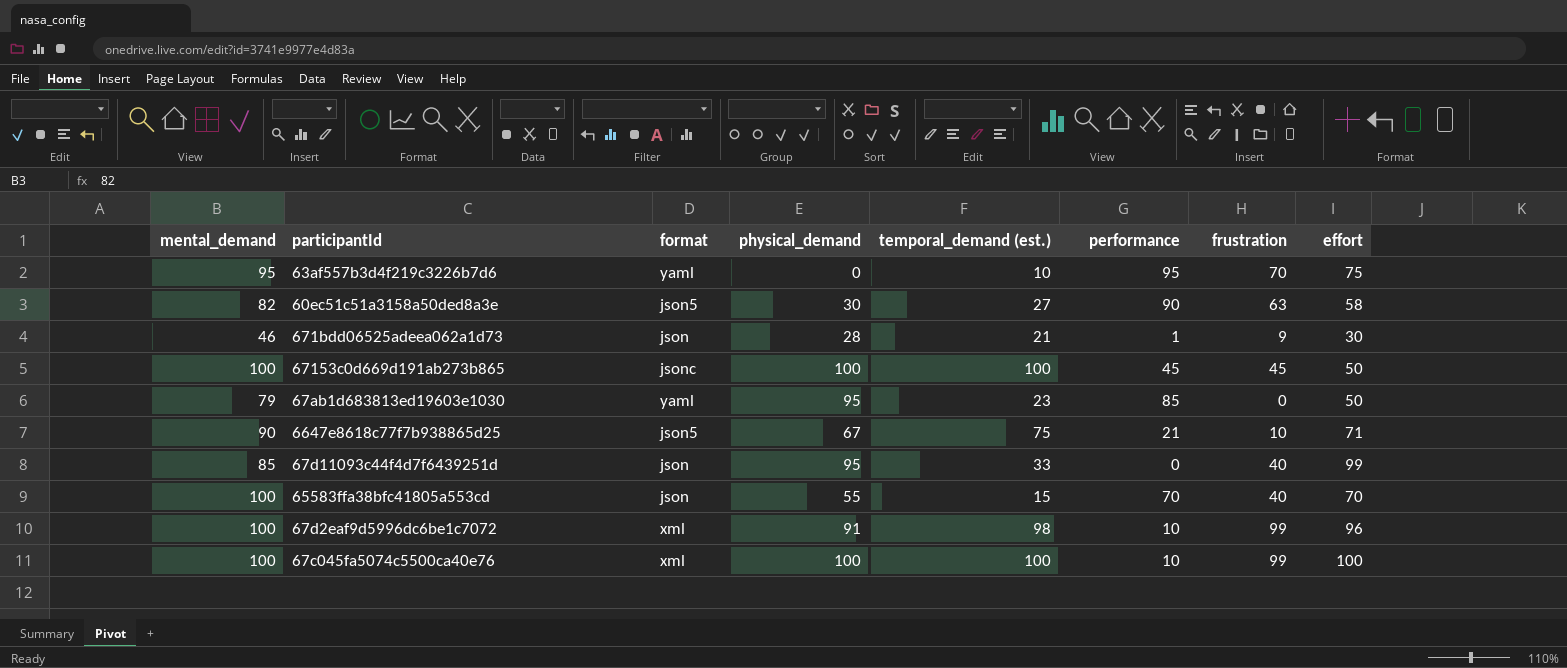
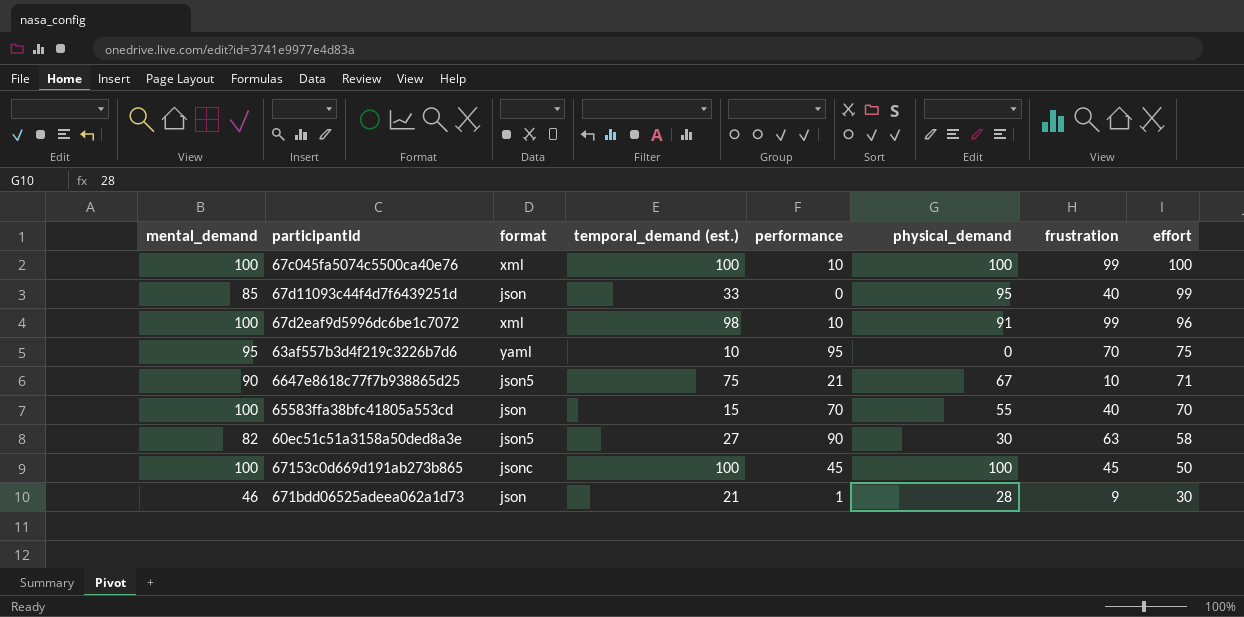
row order: none -> effort descending
column physical_demand | position: 4 -> 6
row 67ab1d683813ed19603e1030: 79 | yaml | 95 | 23 | 85 | 0 | 50 -> none

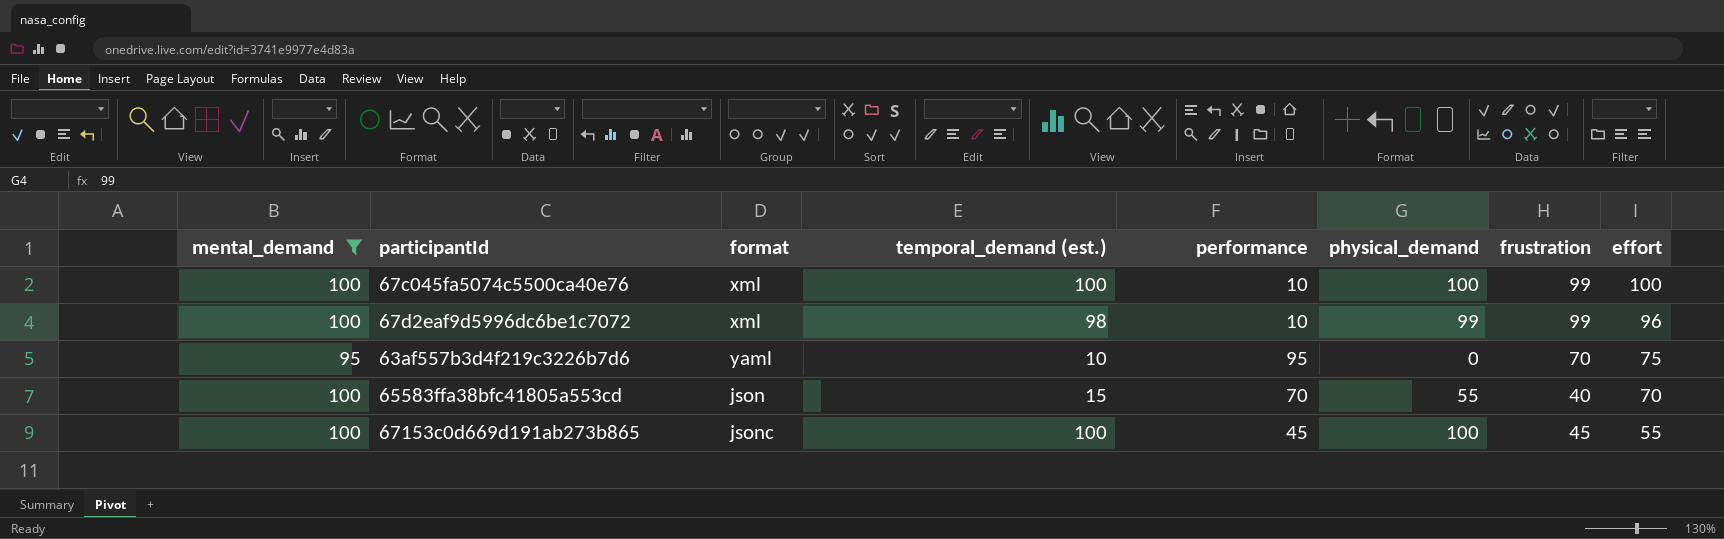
filter: none -> mental_demand >= 95
67d2eaf9d5996dc6be1c7072 | physical_demand: 91 -> 99
67153c0d669d191ab273b865 | effort: 50 -> 55

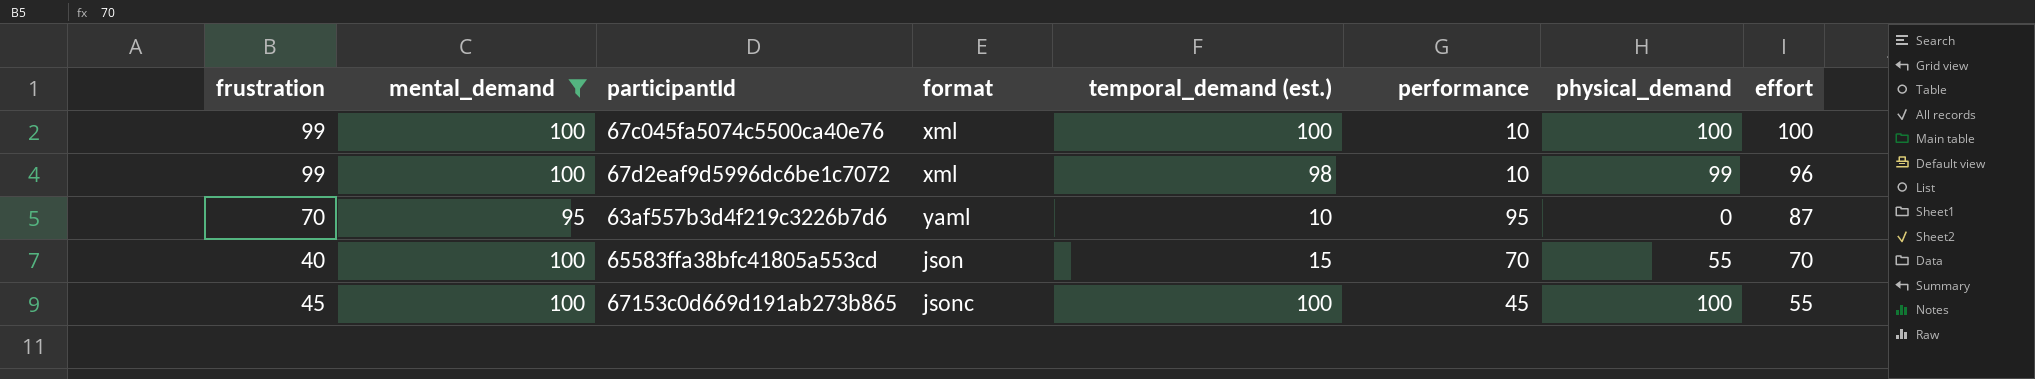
column frustration | position: 7 -> 1
63af557b3d4f219c3226b7d6 | effort: 75 -> 87

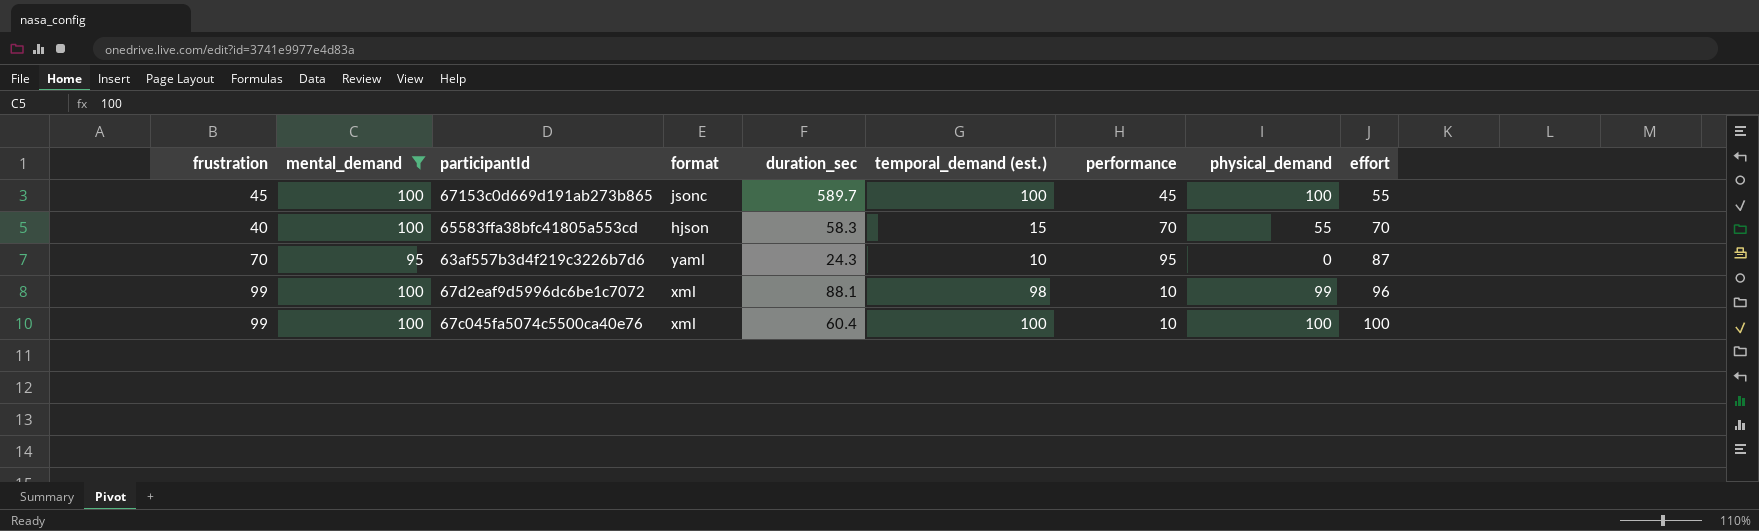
row order: effort descending -> effort ascending
column duration_sec | position: none -> 5
65583ffa38bfc41805a553cd | format: json -> hjson

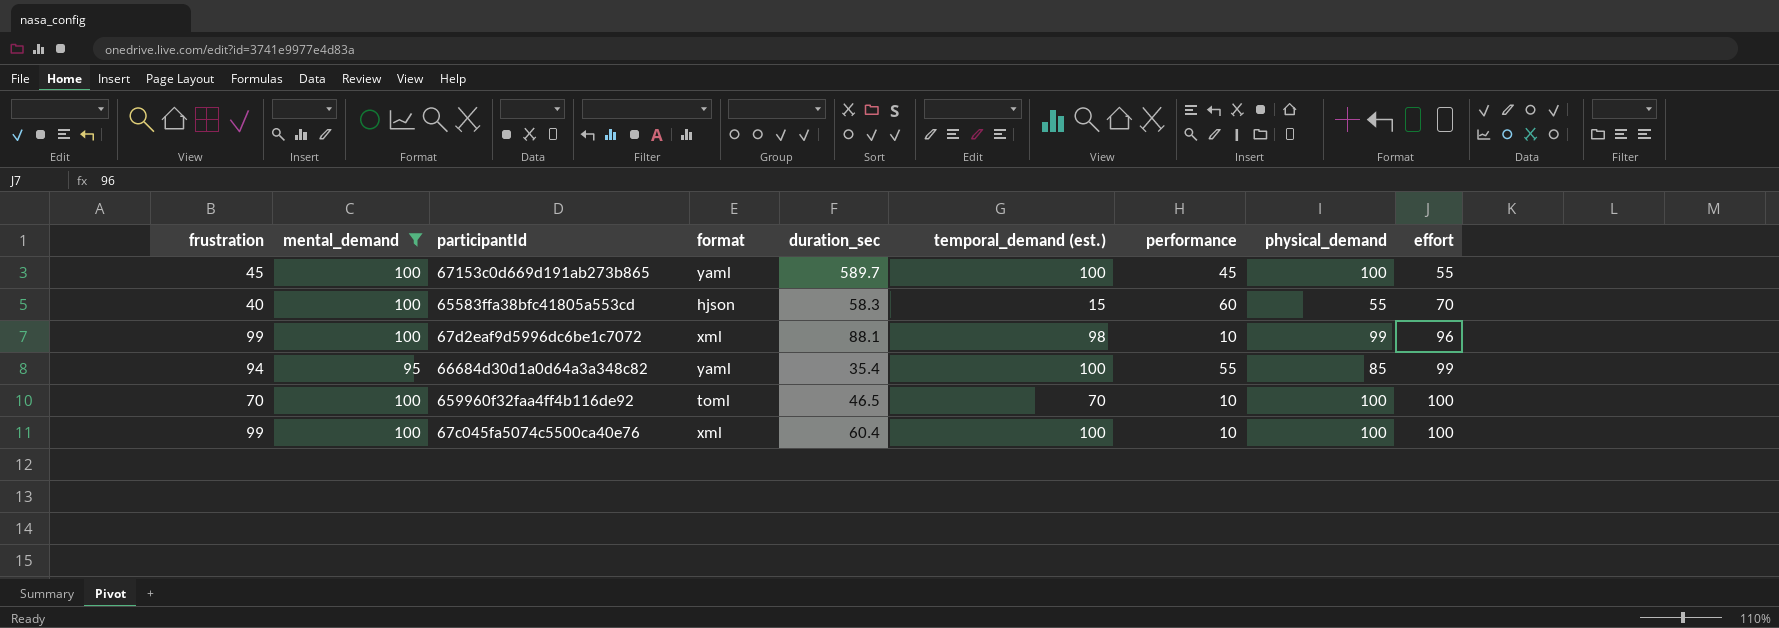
row 63af557b3d4f219c3226b7d6: 70 | 95 | yaml | 24.3 | 10 | 95 | 0 | 87 -> none
67153c0d669d191ab273b865 | format: jsonc -> yaml
65583ffa38bfc41805a553cd | performance: 70 -> 60
row 66684d30d1a0d64a3a348c82: none -> 94 | 95 | yaml | 35.4 | 100 | 55 | 85 | 99
row 659960f32faa4ff4b116de92: none -> 70 | 100 | toml | 46.5 | 70 | 10 | 100 | 100

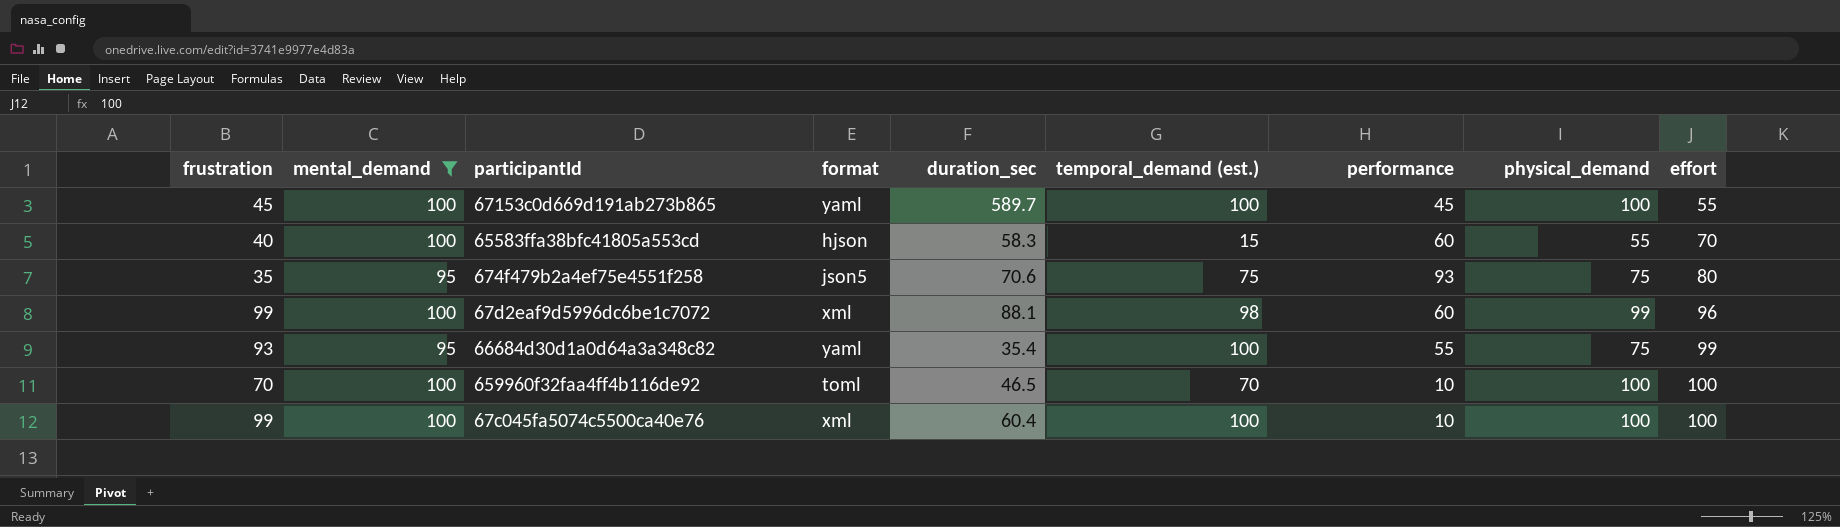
row 674f479b2a4ef75e4551f258: none -> 35 | 95 | json5 | 70.6 | 75 | 93 | 75 | 80
67d2eaf9d5996dc6be1c7072 | performance: 10 -> 60
66684d30d1a0d64a3a348c82 | frustration: 94 -> 93
66684d30d1a0d64a3a348c82 | physical_demand: 85 -> 75

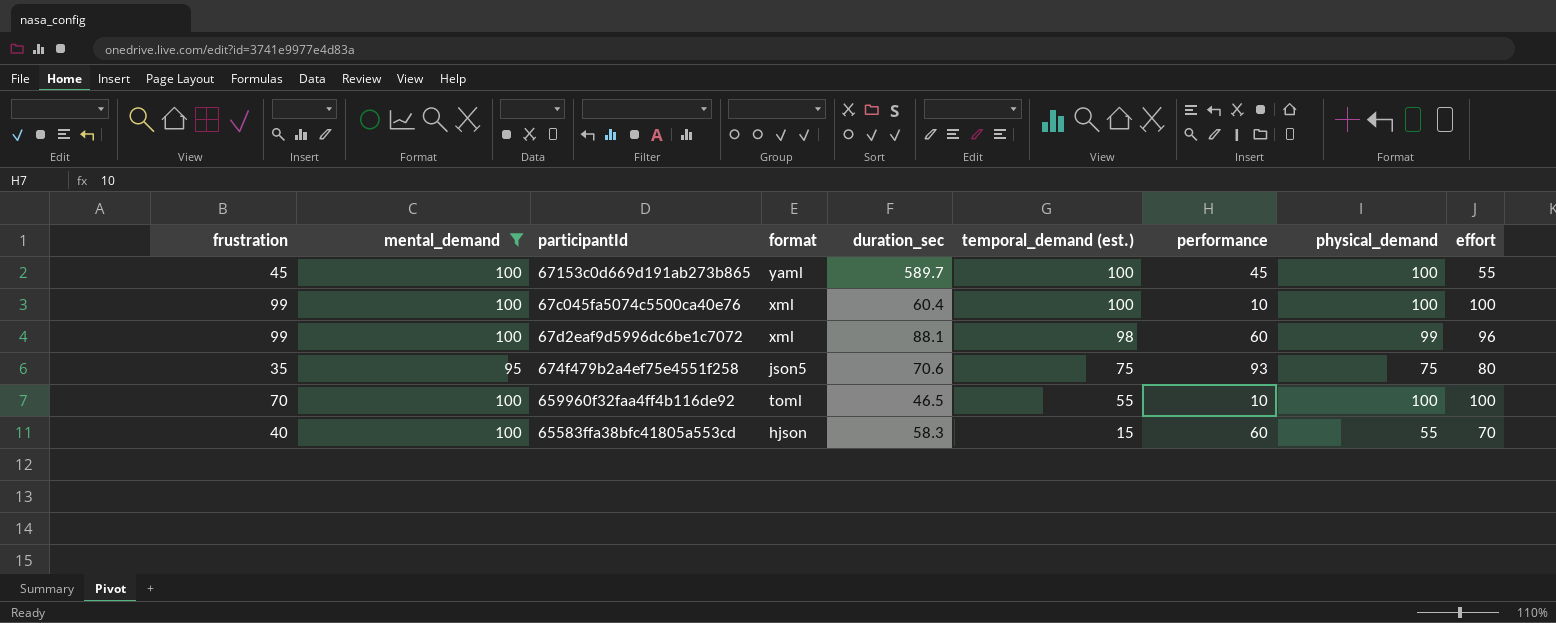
row order: effort ascending -> temporal_demand (est.) descending
row 66684d30d1a0d64a3a348c82: 93 | 95 | yaml | 35.4 | 100 | 55 | 75 | 99 -> none
659960f32faa4ff4b116de92 | temporal_demand (est.): 70 -> 55

